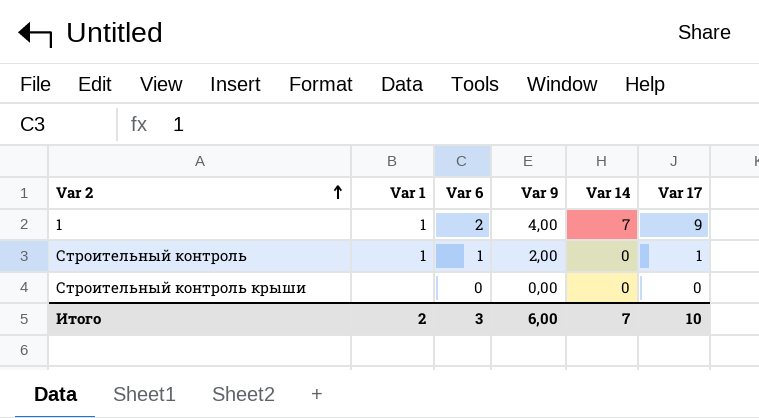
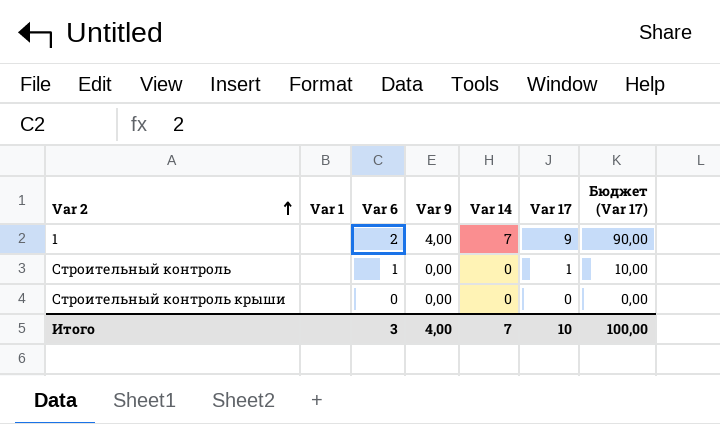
column Бюджет (Var 17) | formula: none -> [Var 17] * 10
1 | Var 1: 1 -> none
Строительный контроль | Var 1: 1 -> none
Строительный контроль | Var 9: 2,00 -> 0,00
Итого | Var 1: 2 -> none
Итого | Var 9: 6,00 -> 4,00

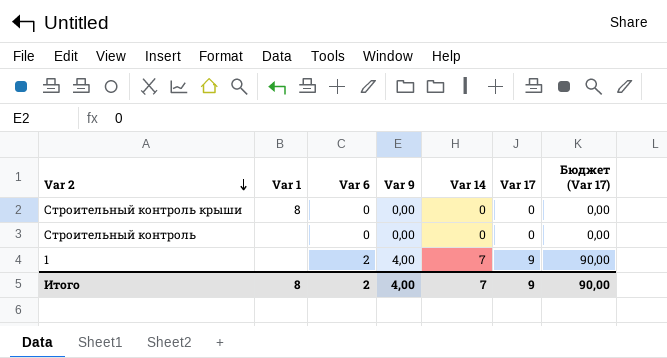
row order: Var 2 ascending -> Var 2 descending
Строительный контроль крыши | Var 1: none -> 8
Строительный контроль | Var 6: 1 -> 0
Строительный контроль | Var 17: 1 -> 0
Строительный контроль | Бюджет (Var 17): 10,00 -> 0,00
Итого | Var 1: none -> 8
Итого | Var 6: 3 -> 2
Итого | Var 17: 10 -> 9
Итого | Бюджет (Var 17): 100,00 -> 90,00

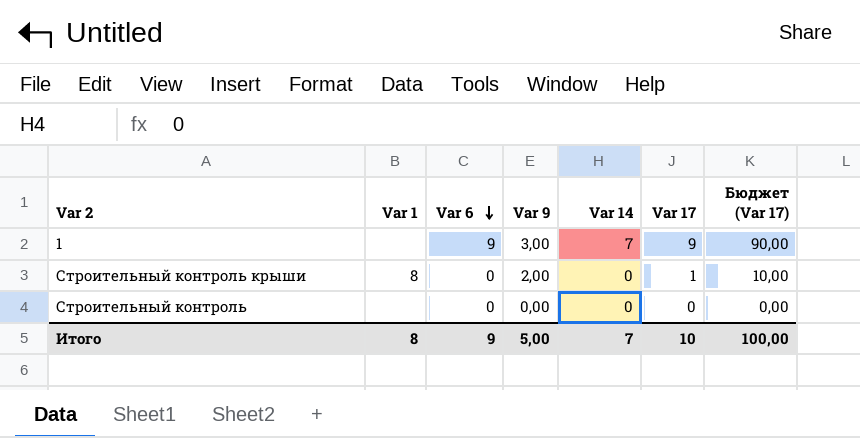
row order: Var 2 descending -> Var 6 descending
1 | Var 6: 2 -> 9
1 | Var 9: 4,00 -> 3,00
Строительный контроль крыши | Var 9: 0,00 -> 2,00
Строительный контроль крыши | Var 17: 0 -> 1
Строительный контроль крыши | Бюджет (Var 17): 0,00 -> 10,00
Итого | Var 6: 2 -> 9
Итого | Var 9: 4,00 -> 5,00
Итого | Var 17: 9 -> 10
Итого | Бюджет (Var 17): 90,00 -> 100,00

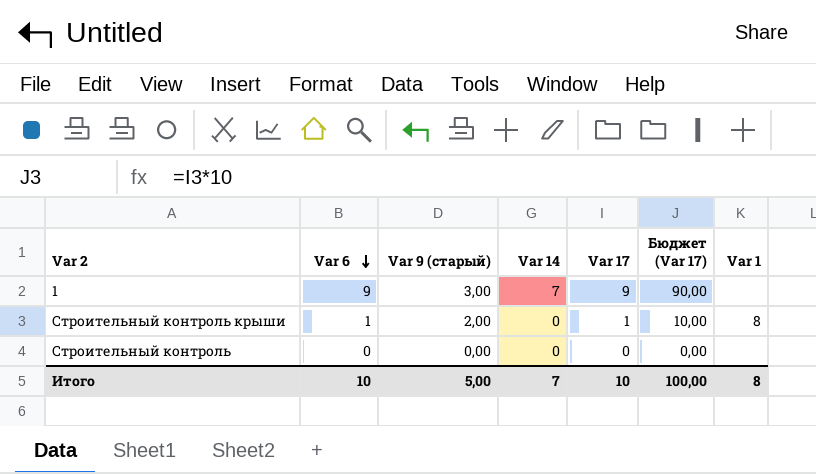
column name: Var 9 -> Var 9 (старый)
column Var 1 | position: 2 -> 7
Строительный контроль крыши | Var 6: 0 -> 1
Итого | Var 6: 9 -> 10

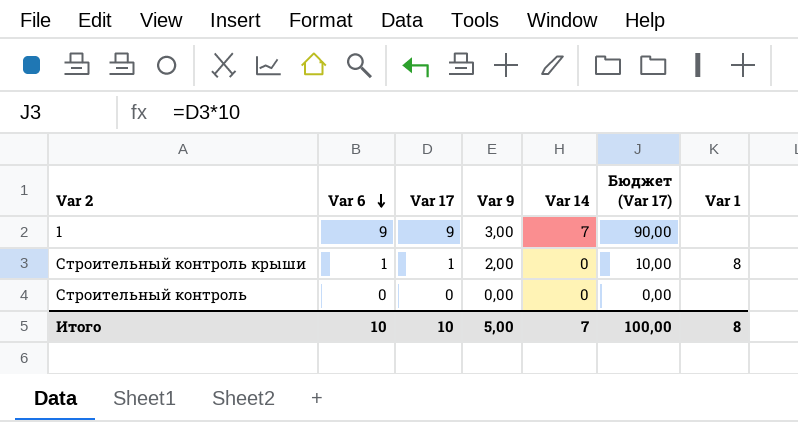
column Var 17 | position: 5 -> 3
column name: Var 9 (старый) -> Var 9

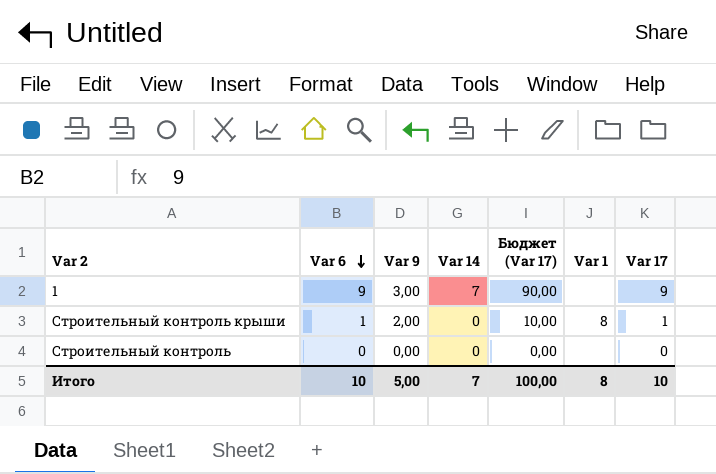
column Var 17 | position: 3 -> 7

